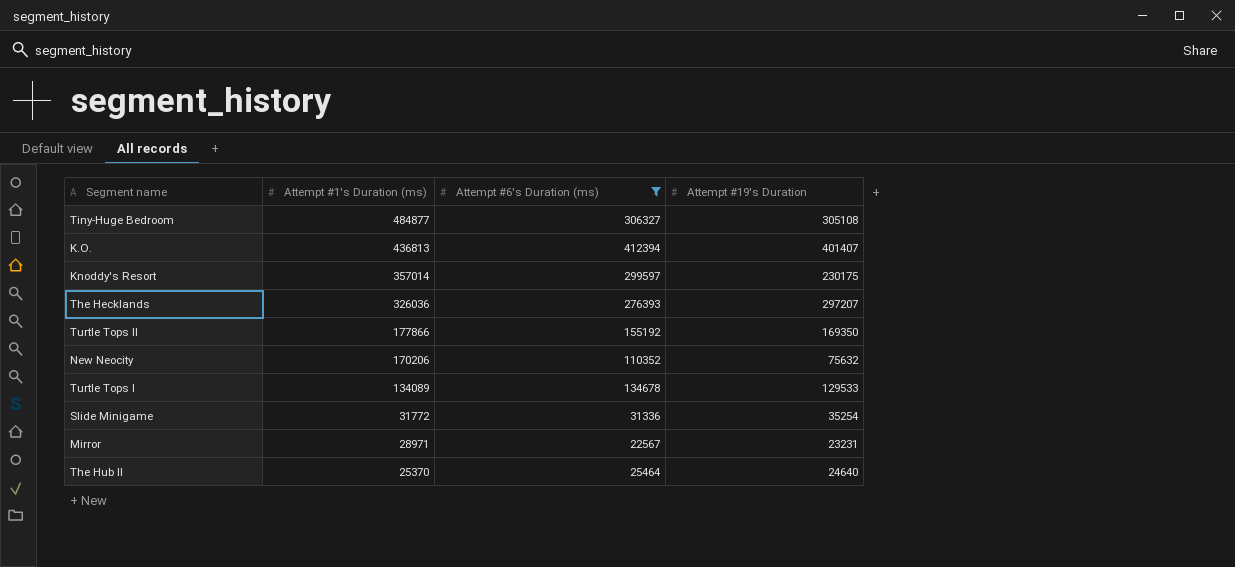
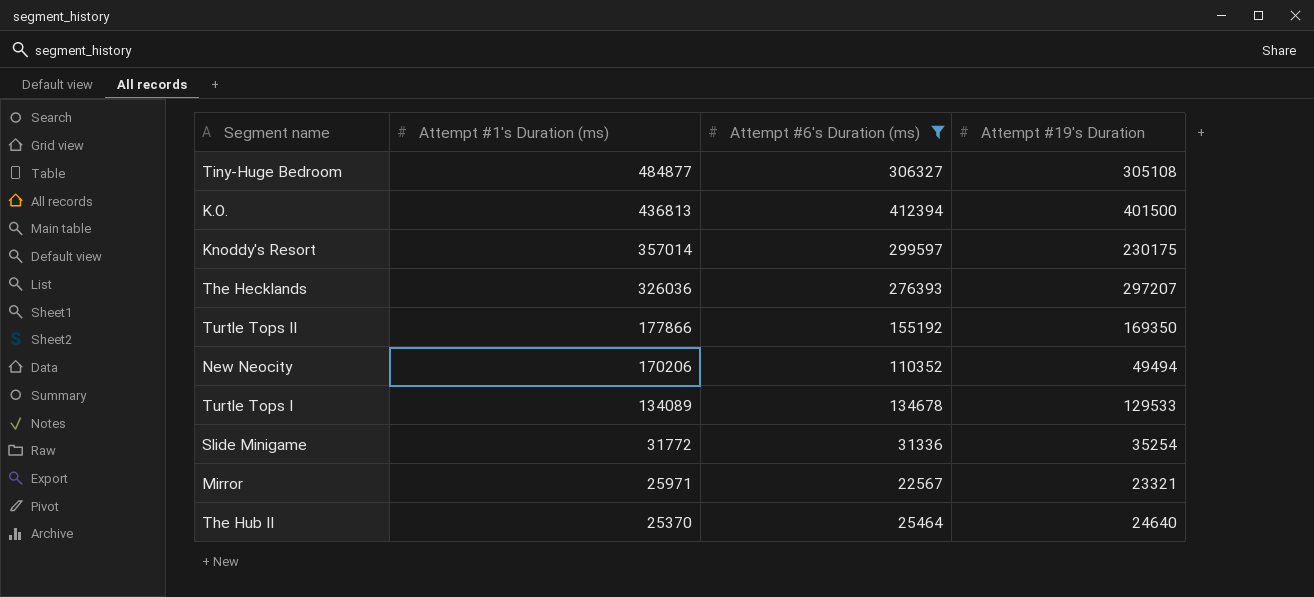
K.O. | Attempt #19's Duration: 401407 -> 401500
New Neocity | Attempt #19's Duration: 75632 -> 49494
Mirror | Attempt #1's Duration (ms): 28971 -> 25971
Mirror | Attempt #19's Duration: 23231 -> 23321

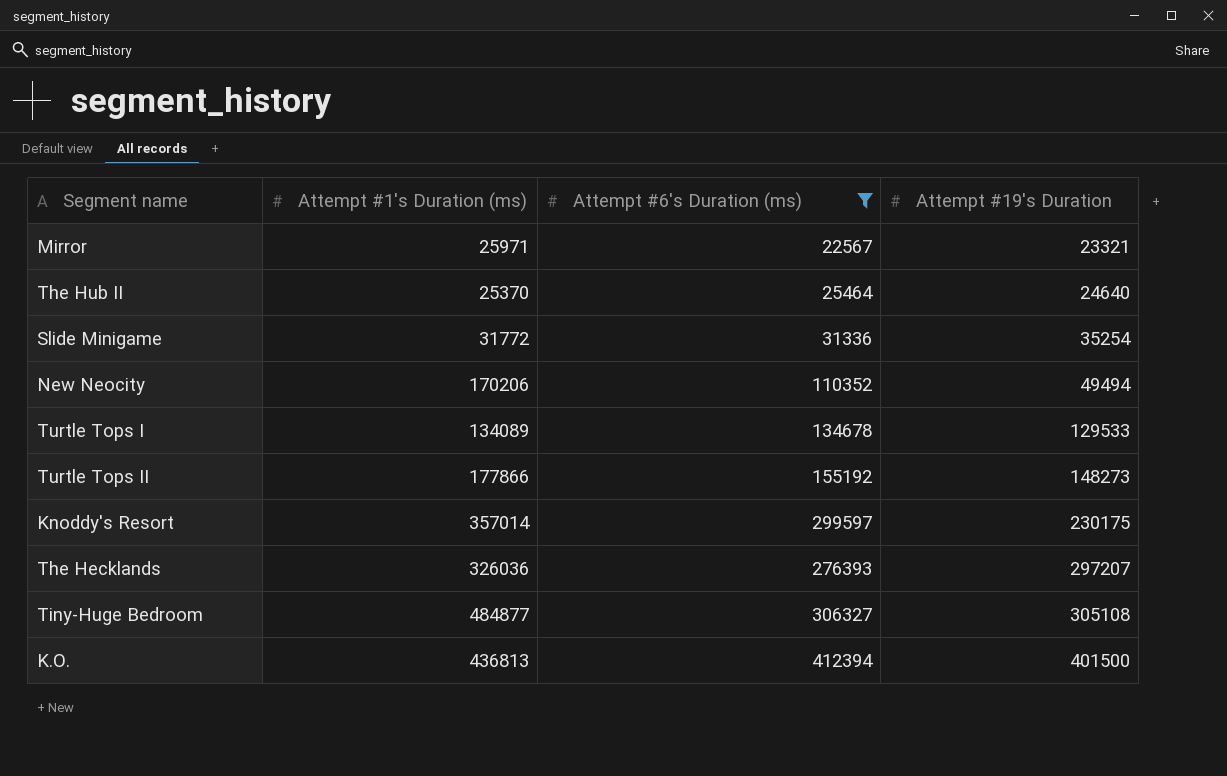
row order: Attempt #1's Duration (ms) descending -> Attempt #19's Duration ascending
Turtle Tops II | Attempt #19's Duration: 169350 -> 148273

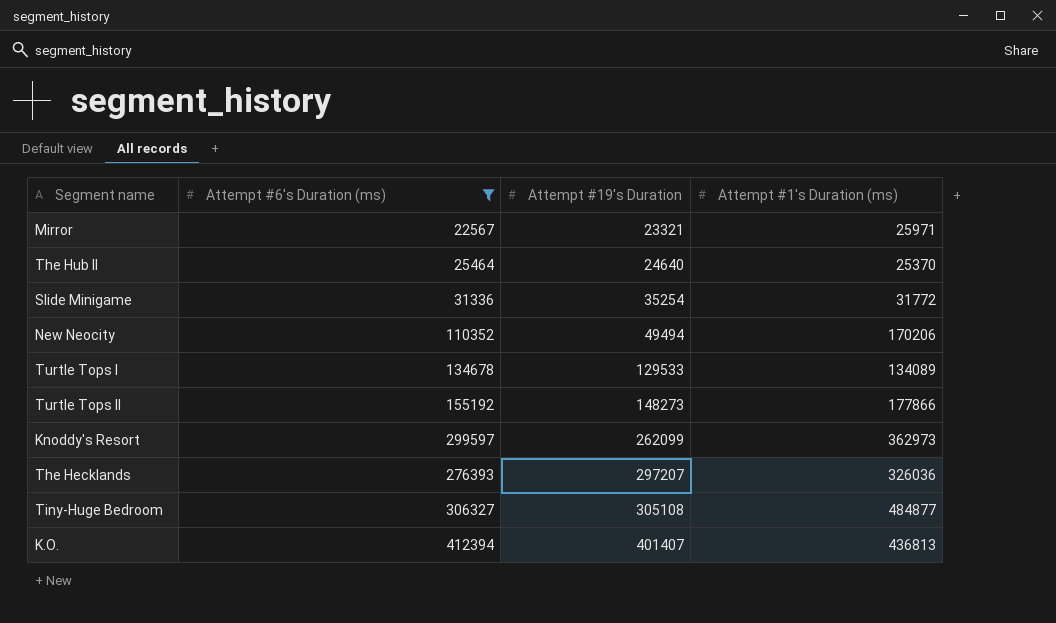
column Attempt #1's Duration (ms) | position: 2 -> 4
Knoddy's Resort | Attempt #19's Duration: 230175 -> 262099
Knoddy's Resort | Attempt #1's Duration (ms): 357014 -> 362973
K.O. | Attempt #19's Duration: 401500 -> 401407

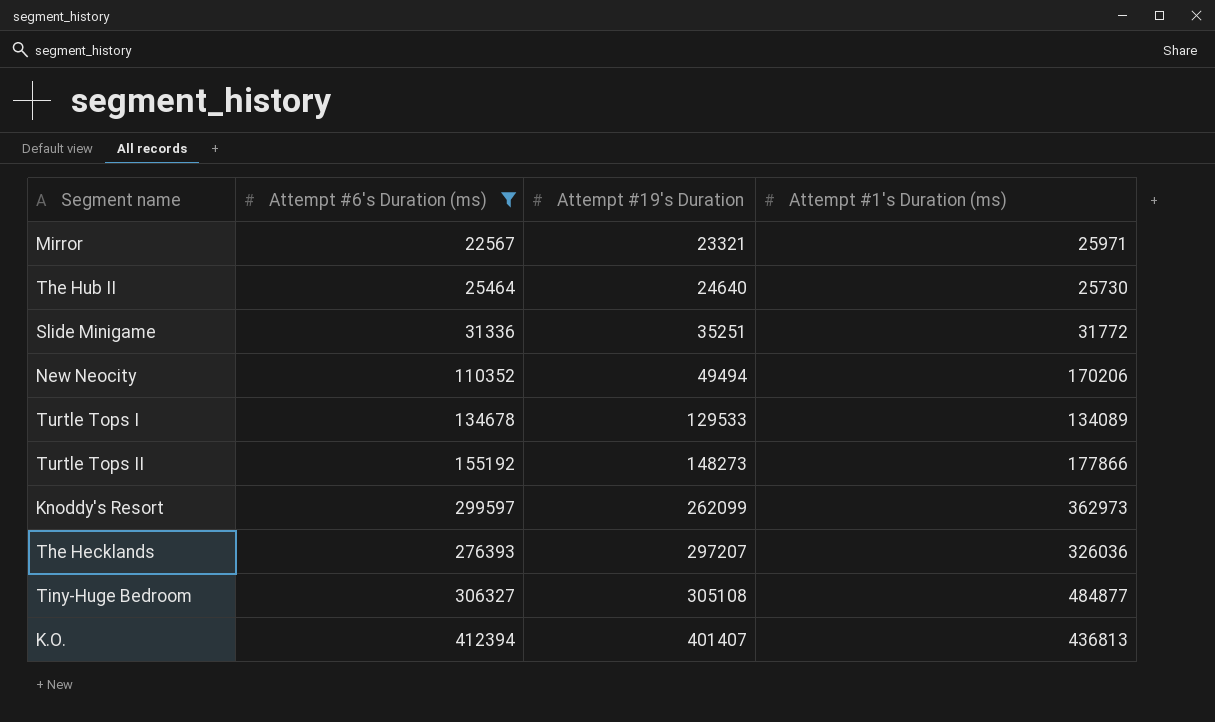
The Hub II | Attempt #1's Duration (ms): 25370 -> 25730
Slide Minigame | Attempt #19's Duration: 35254 -> 35251

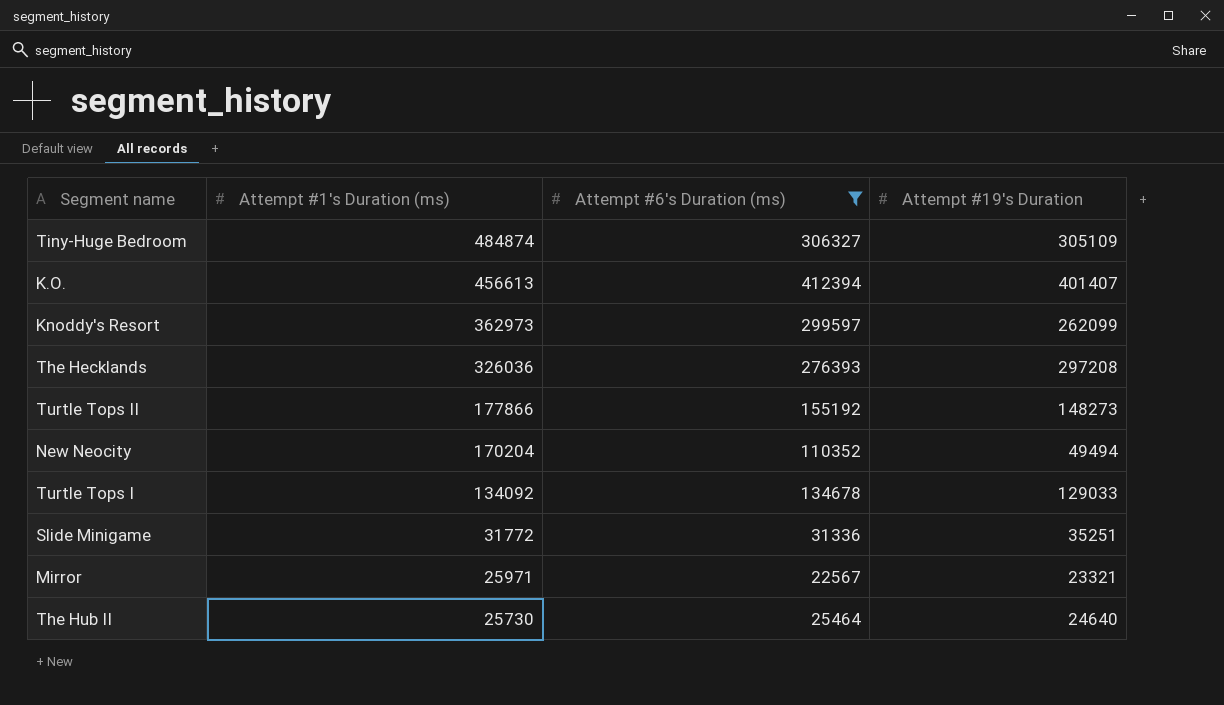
row order: Attempt #19's Duration ascending -> Attempt #1's Duration (ms) descending
column Attempt #1's Duration (ms) | position: 4 -> 2
Tiny-Huge Bedroom | Attempt #1's Duration (ms): 484877 -> 484874
Tiny-Huge Bedroom | Attempt #19's Duration: 305108 -> 305109
K.O. | Attempt #1's Duration (ms): 436813 -> 456613
The Hecklands | Attempt #19's Duration: 297207 -> 297208
New Neocity | Attempt #1's Duration (ms): 170206 -> 170204
Turtle Tops I | Attempt #1's Duration (ms): 134089 -> 134092
Turtle Tops I | Attempt #19's Duration: 129533 -> 129033

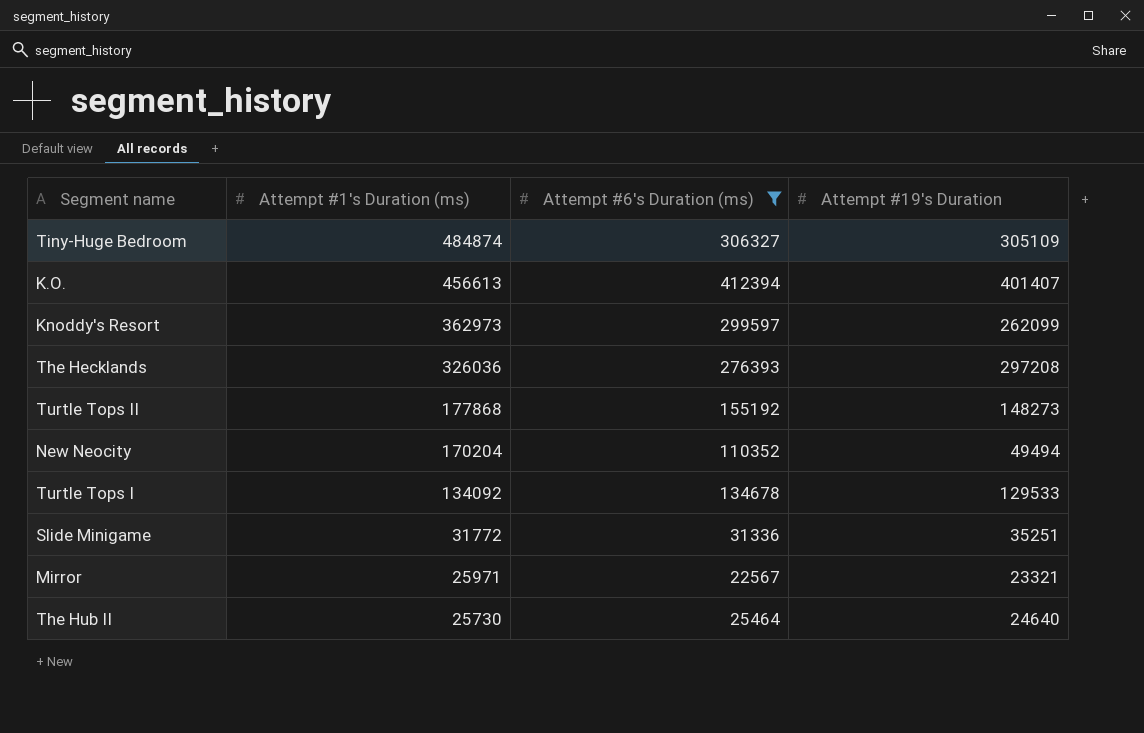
Turtle Tops II | Attempt #1's Duration (ms): 177866 -> 177868
Turtle Tops I | Attempt #19's Duration: 129033 -> 129533

